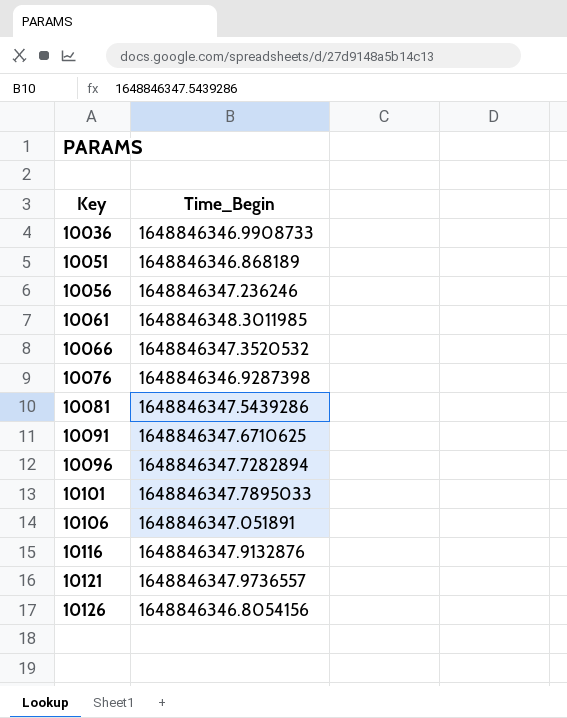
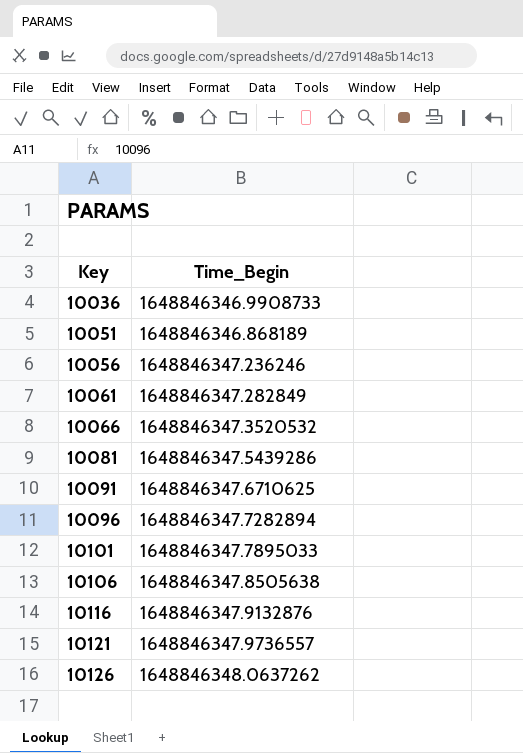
row 10076: 1648846346.9287398 -> none
10061 | Time_Begin: 1648846348.3011985 -> 1648846347.282849
10106 | Time_Begin: 1648846347.051891 -> 1648846347.8505638
10126 | Time_Begin: 1648846346.8054156 -> 1648846348.0637262

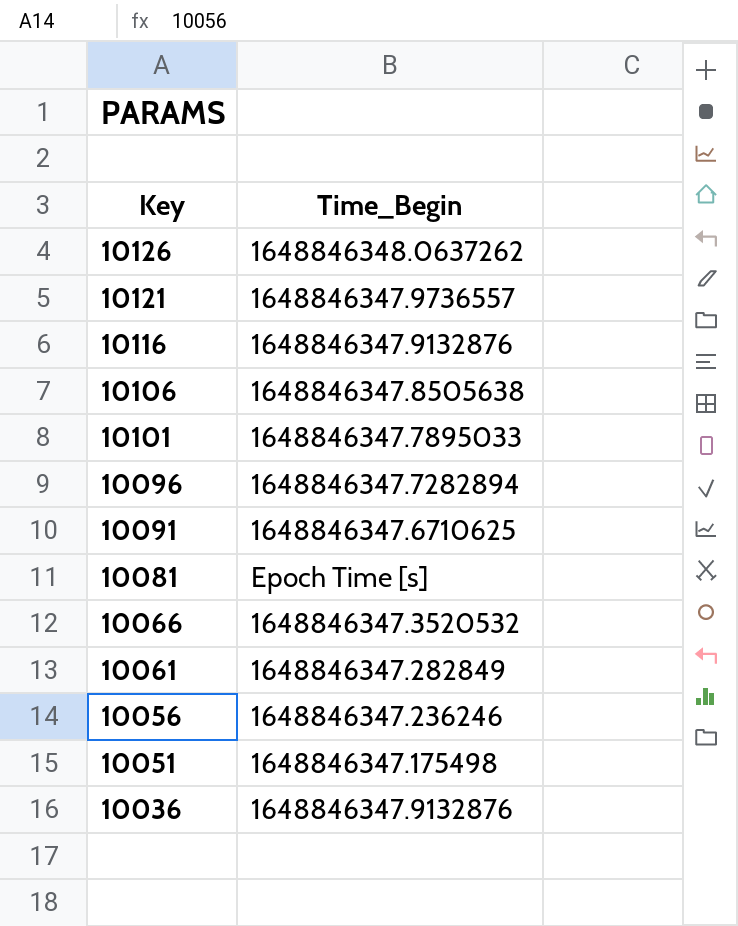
row order: Key ascending -> Key descending
10081 | Time_Begin: 1648846347.5439286 -> Epoch Time [s]
10051 | Time_Begin: 1648846346.868189 -> 1648846347.175498
10036 | Time_Begin: 1648846346.9908733 -> 1648846347.9132876

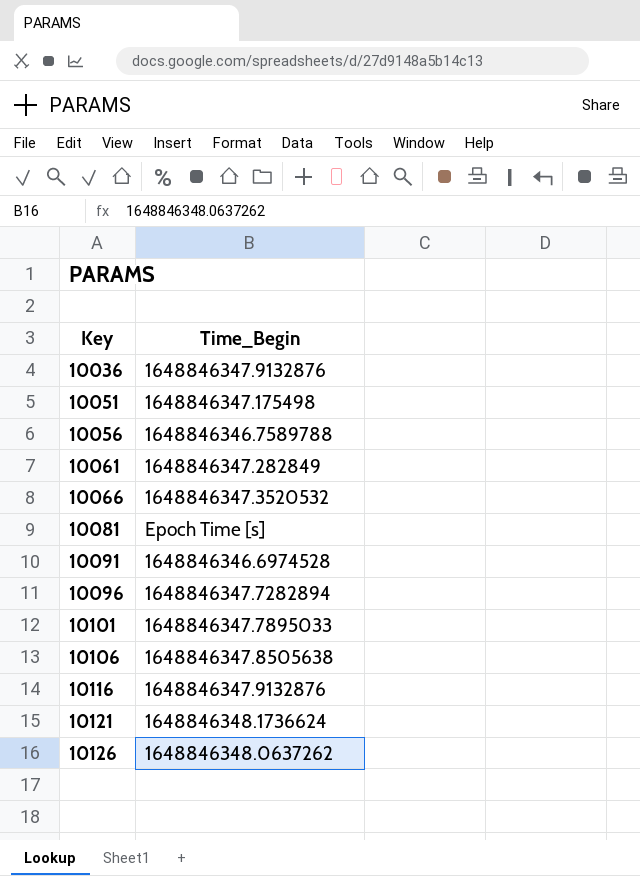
row order: Key descending -> Key ascending
10056 | Time_Begin: 1648846347.236246 -> 1648846346.7589788
10091 | Time_Begin: 1648846347.6710625 -> 1648846346.6974528
10121 | Time_Begin: 1648846347.9736557 -> 1648846348.1736624

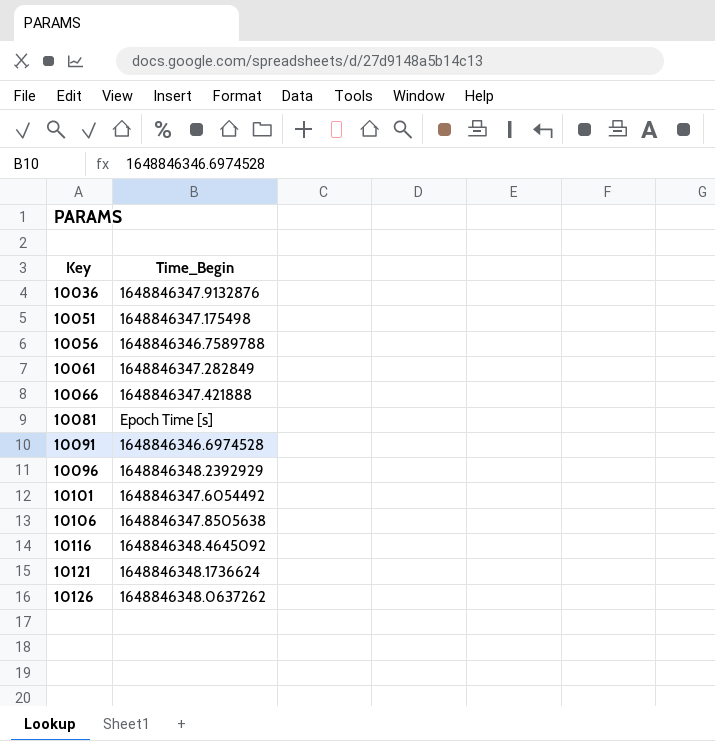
10066 | Time_Begin: 1648846347.3520532 -> 1648846347.421888
10096 | Time_Begin: 1648846347.7282894 -> 1648846348.2392929
10101 | Time_Begin: 1648846347.7895033 -> 1648846347.6054492
10116 | Time_Begin: 1648846347.9132876 -> 1648846348.4645092

